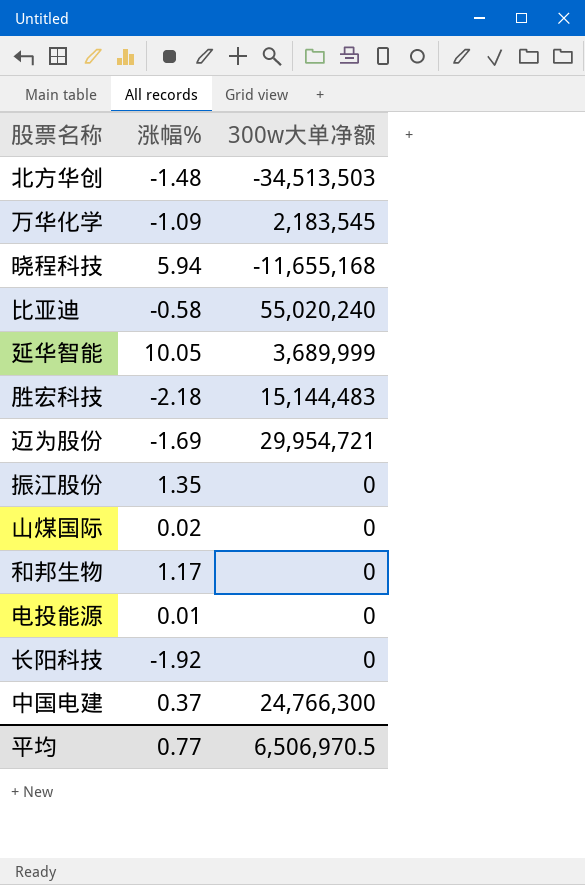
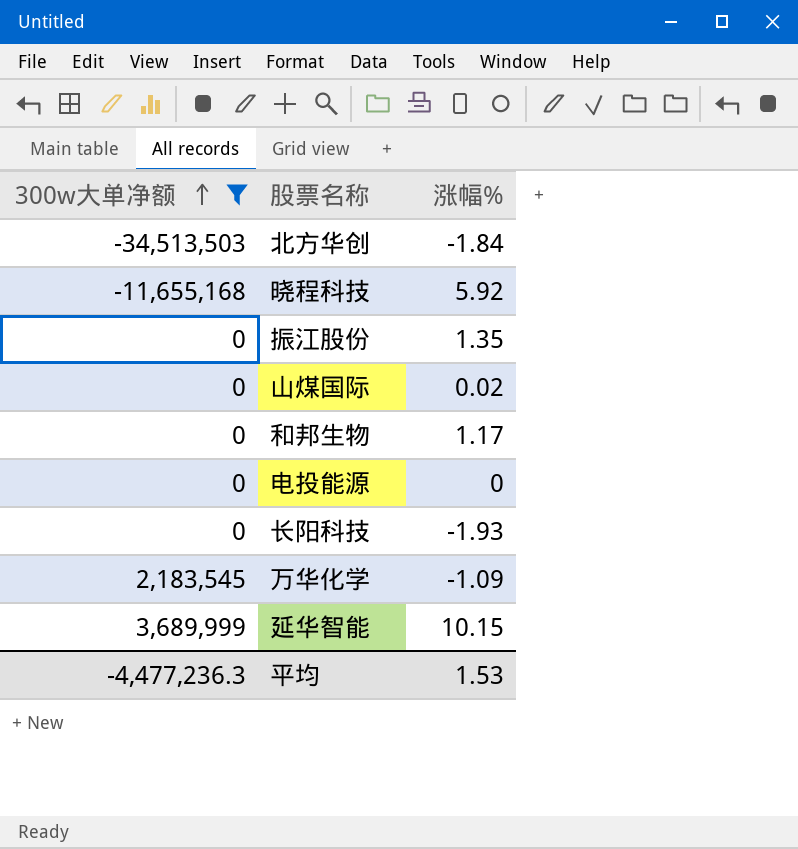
filter: none -> 300w大单净额 <= 3,689,999
row order: none -> 300w大单净额 ascending
column 300w大单净额 | position: 3 -> 1
北方华创 | 涨幅%: -1.48 -> -1.84
晓程科技 | 涨幅%: 5.94 -> 5.92
电投能源 | 涨幅%: 0.01 -> 0
长阳科技 | 涨幅%: -1.92 -> -1.93
延华智能 | 涨幅%: 10.05 -> 10.15
平均 | 300w大单净额: 6,506,970.5 -> -4,477,236.3
平均 | 涨幅%: 0.77 -> 1.53

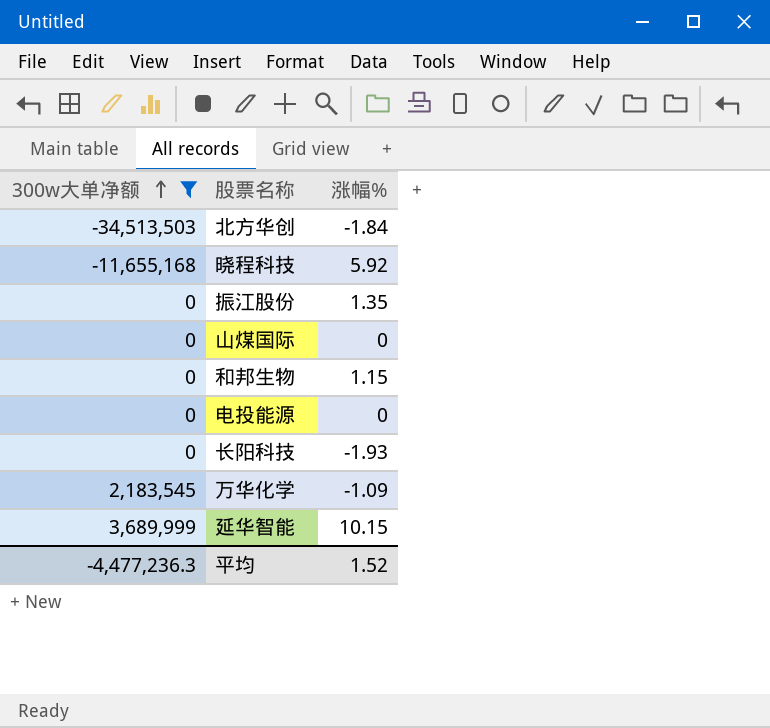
山煤国际 | 涨幅%: 0.02 -> 0
和邦生物 | 涨幅%: 1.17 -> 1.15
平均 | 涨幅%: 1.53 -> 1.52

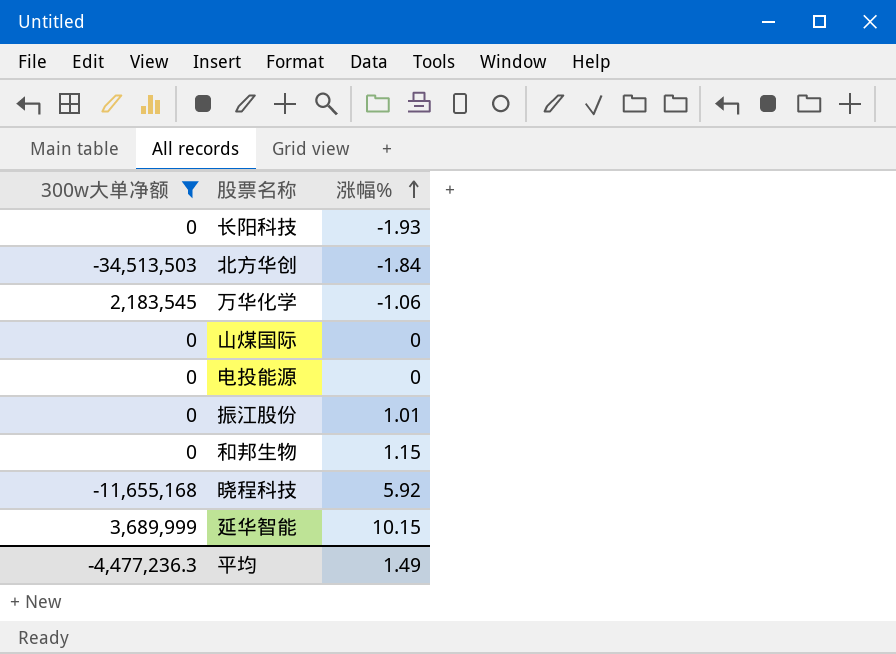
row order: 300w大单净额 ascending -> 涨幅% ascending
万华化学 | 涨幅%: -1.09 -> -1.06
振江股份 | 涨幅%: 1.35 -> 1.01
平均 | 涨幅%: 1.52 -> 1.49

